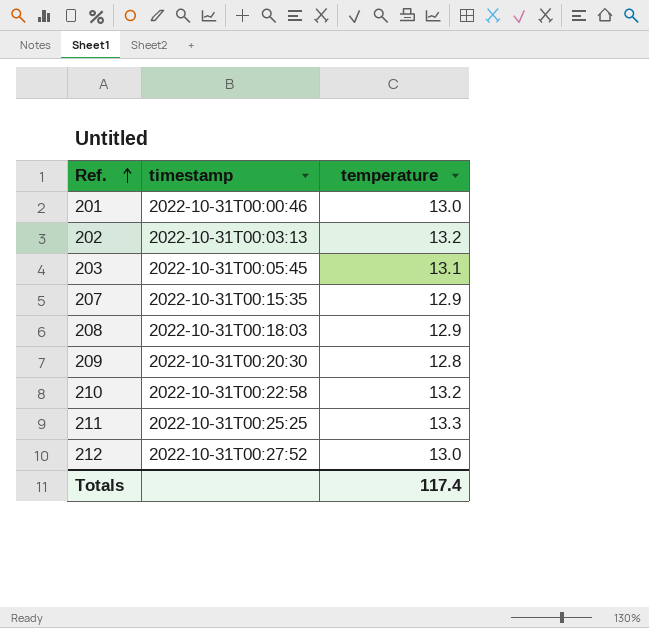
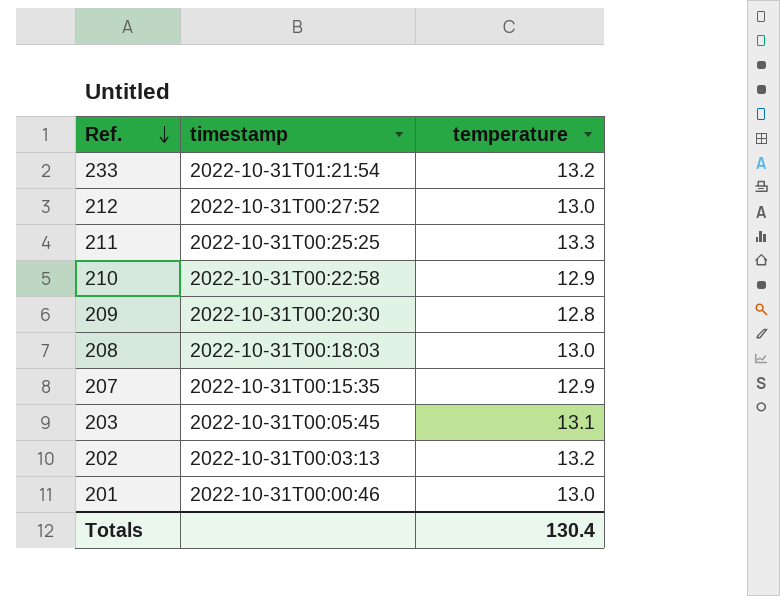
row order: Ref. ascending -> Ref. descending
row 233: none -> 2022-10-31T01:21:54 | 13.2
210 | temperature: 13.2 -> 12.9
208 | temperature: 12.9 -> 13.0
Totals | temperature: 117.4 -> 130.4

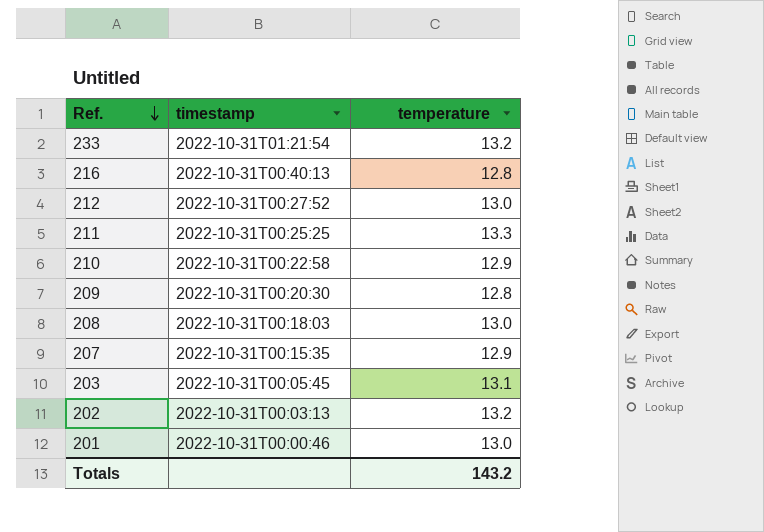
row 216: none -> 2022-10-31T00:40:13 | 12.8
Totals | temperature: 130.4 -> 143.2

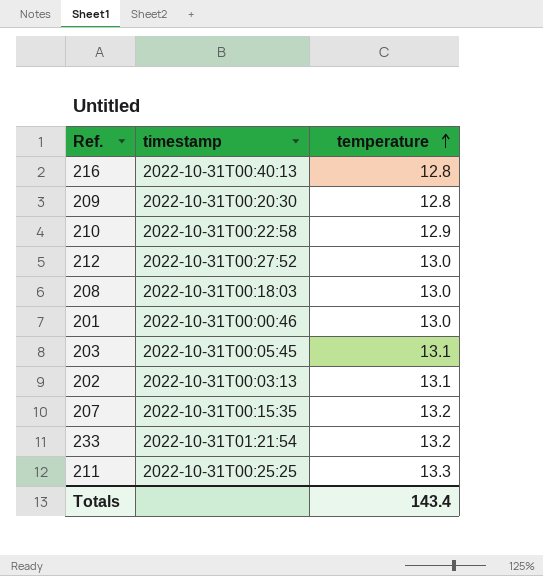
row order: Ref. descending -> temperature ascending
202 | temperature: 13.2 -> 13.1
207 | temperature: 12.9 -> 13.2
Totals | temperature: 143.2 -> 143.4

